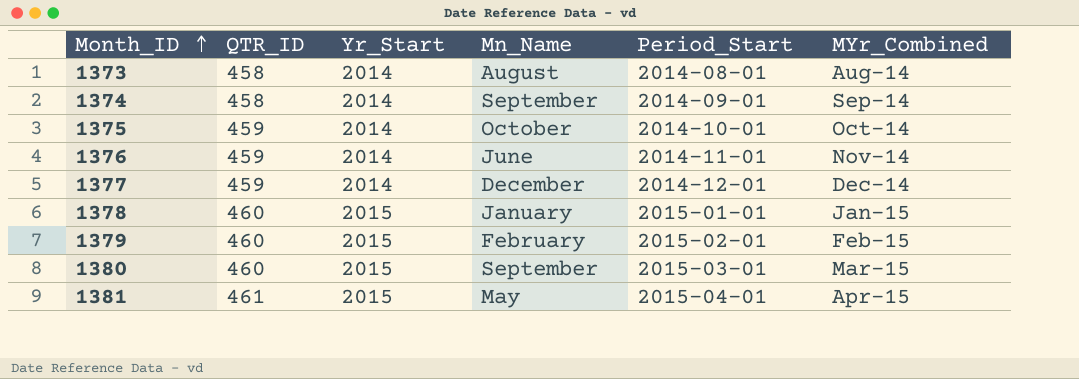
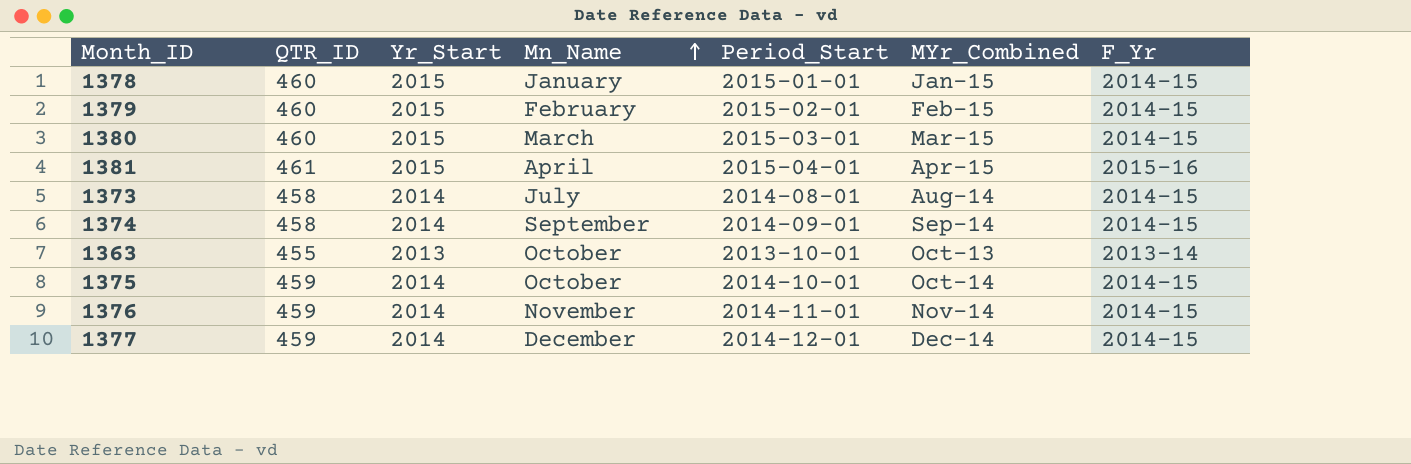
row order: Month_ID ascending -> Mn_Name ascending
column F_Yr | position: none -> 7
1380 | Mn_Name: September -> March
1381 | Mn_Name: May -> April
1373 | Mn_Name: August -> July
row 1363: none -> 455 | 2013 | October | 2013-10-01 | Oct-13 | 2013-14
1376 | Mn_Name: June -> November

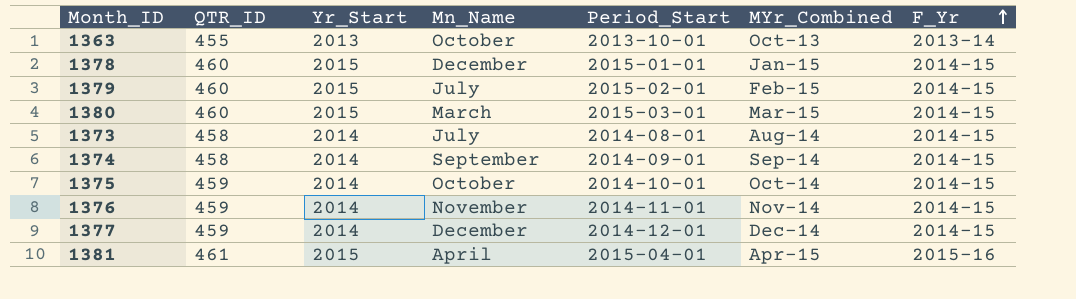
row order: Mn_Name ascending -> F_Yr ascending
1378 | Mn_Name: January -> December
1379 | Mn_Name: February -> July

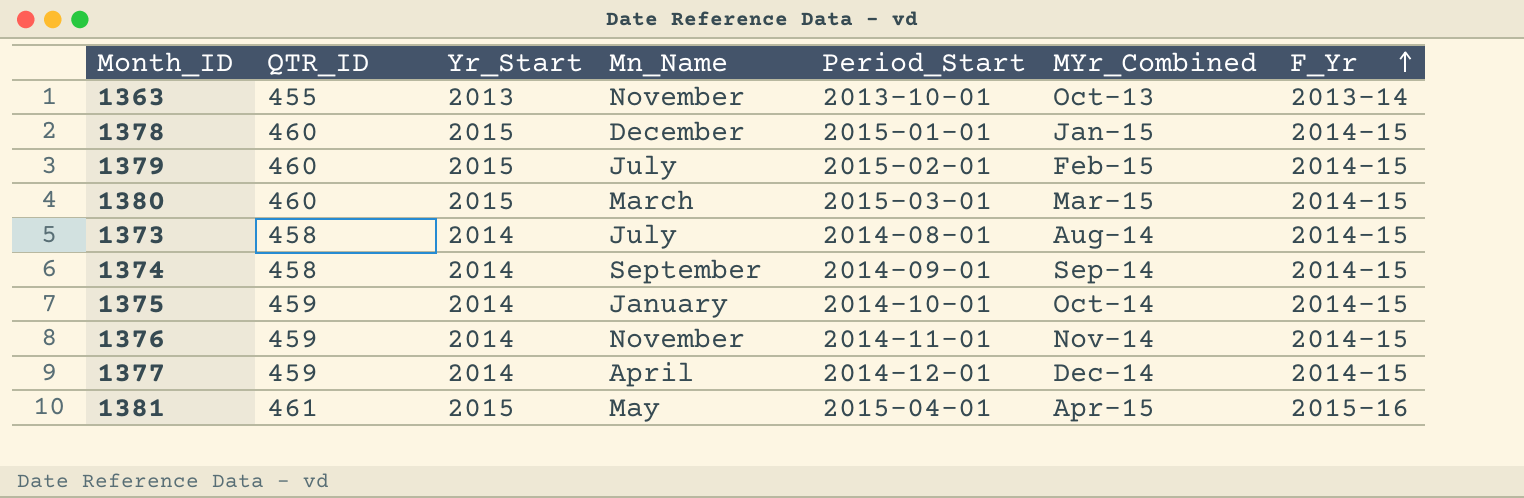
1363 | Mn_Name: October -> November
1375 | Mn_Name: October -> January
1377 | Mn_Name: December -> April
1381 | Mn_Name: April -> May

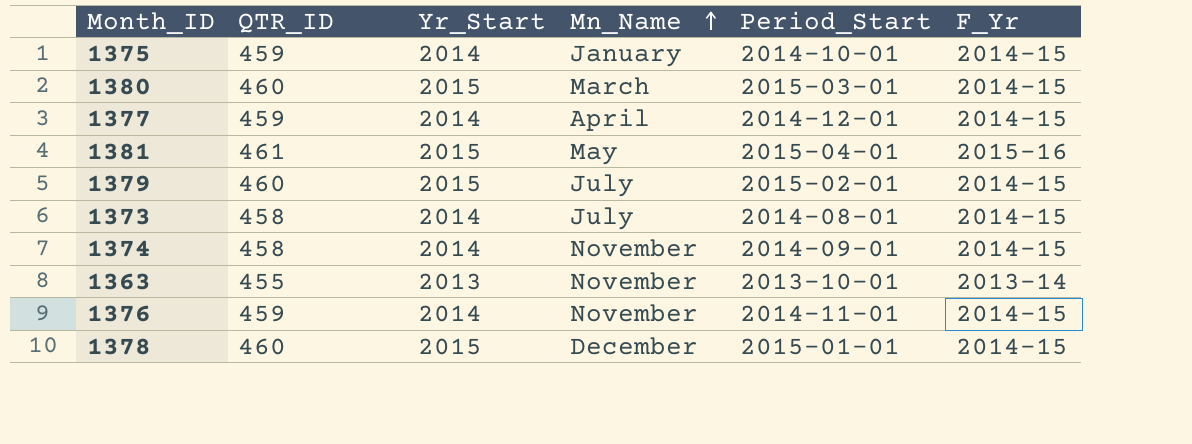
row order: F_Yr ascending -> Mn_Name ascending
column MYr_Combined | position: 6 -> none
1374 | Mn_Name: September -> November

